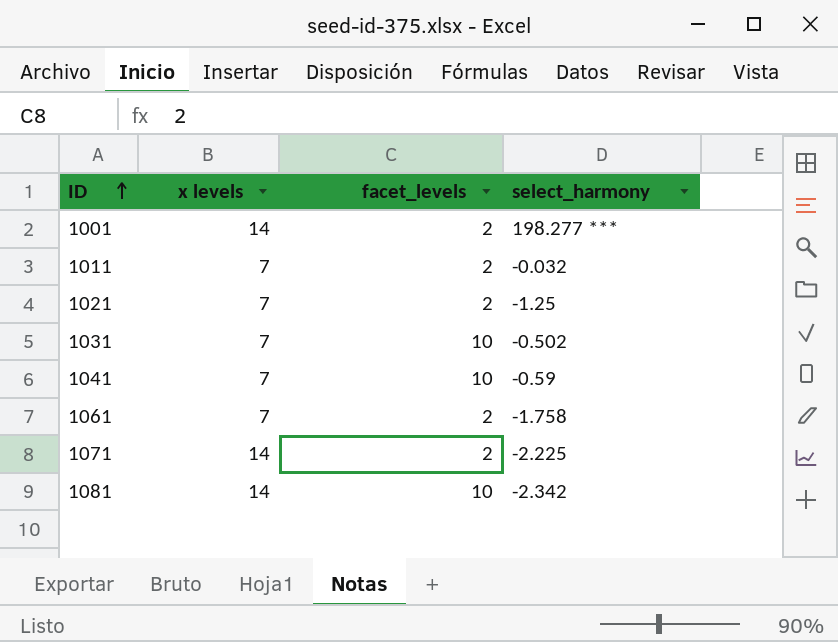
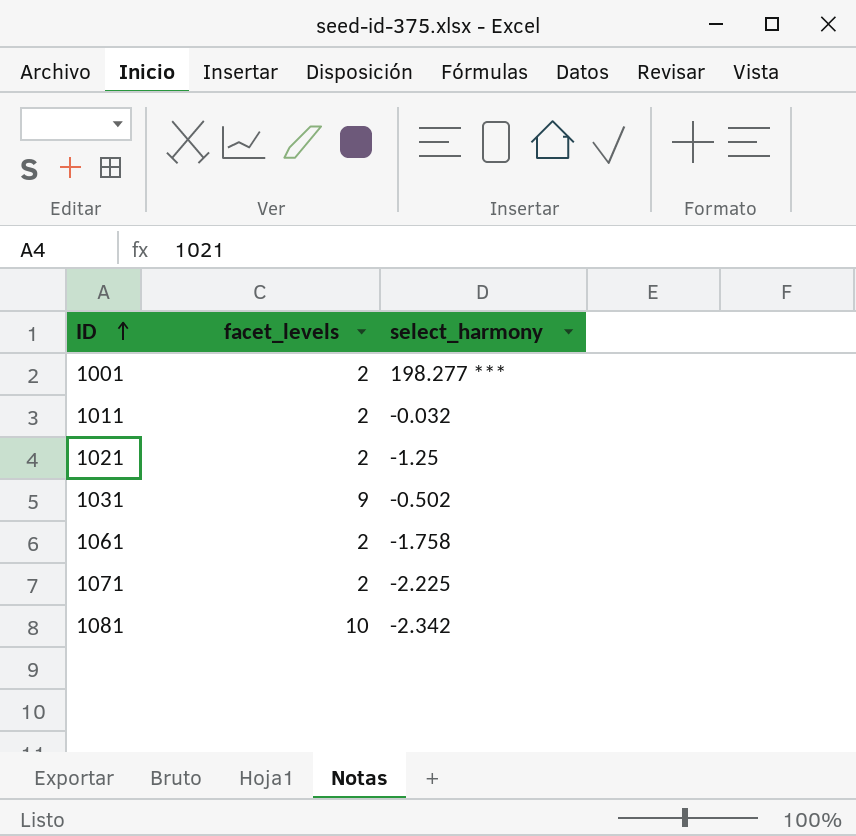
column x levels | position: 2 -> none
row 1041: 7 | 10 | -0.59 -> none
1031 | facet_levels: 10 -> 9

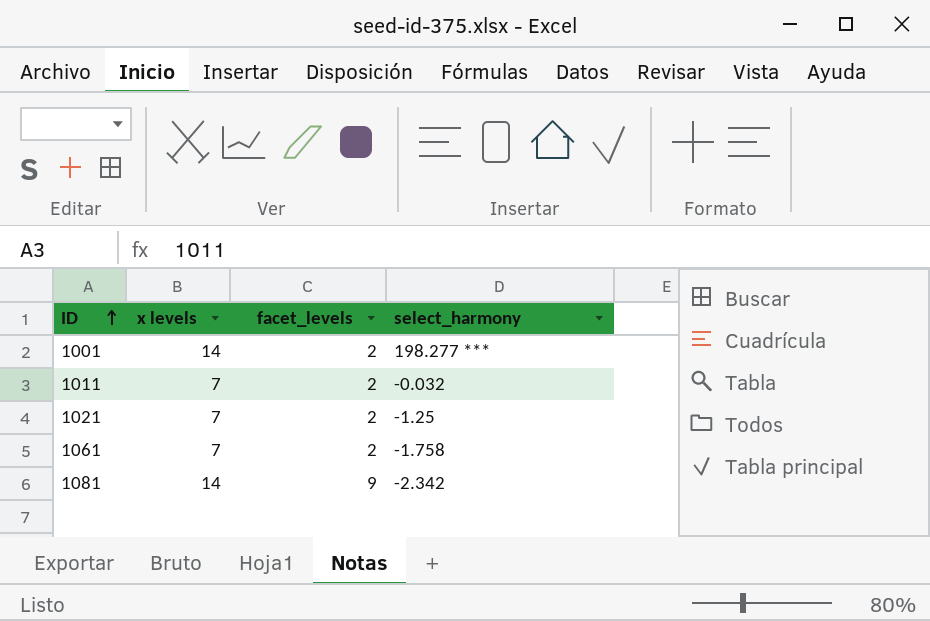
column x levels | position: none -> 2
row 1031: 9 | -0.502 -> none
row 1071: 2 | -2.225 -> none
1081 | facet_levels: 10 -> 9

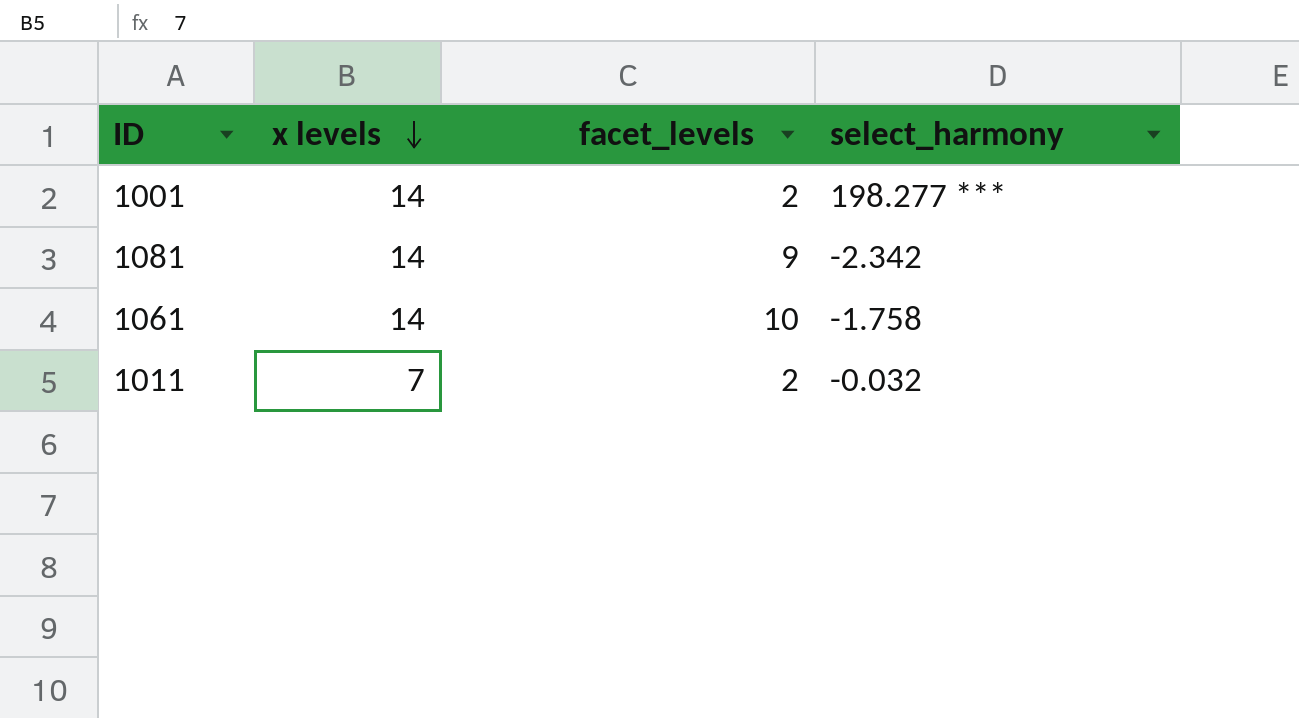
row order: ID ascending -> x levels descending
row 1021: 7 | 2 | -1.25 -> none
1061 | x levels: 7 -> 14
1061 | facet_levels: 2 -> 10

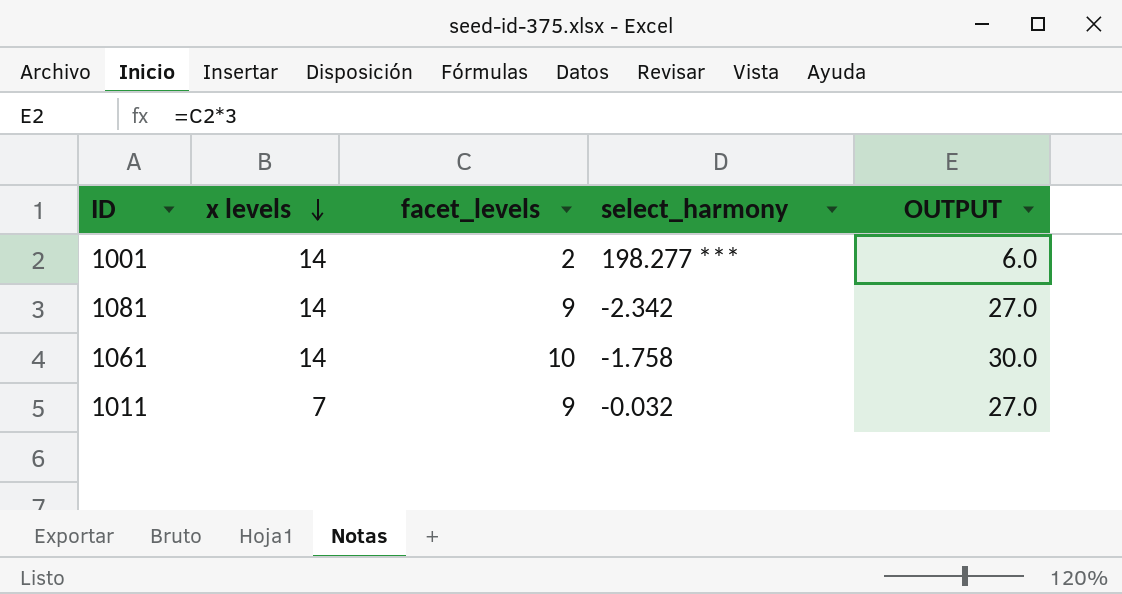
column OUTPUT | formula: none -> [facet_levels] * 3
1011 | facet_levels: 2 -> 9

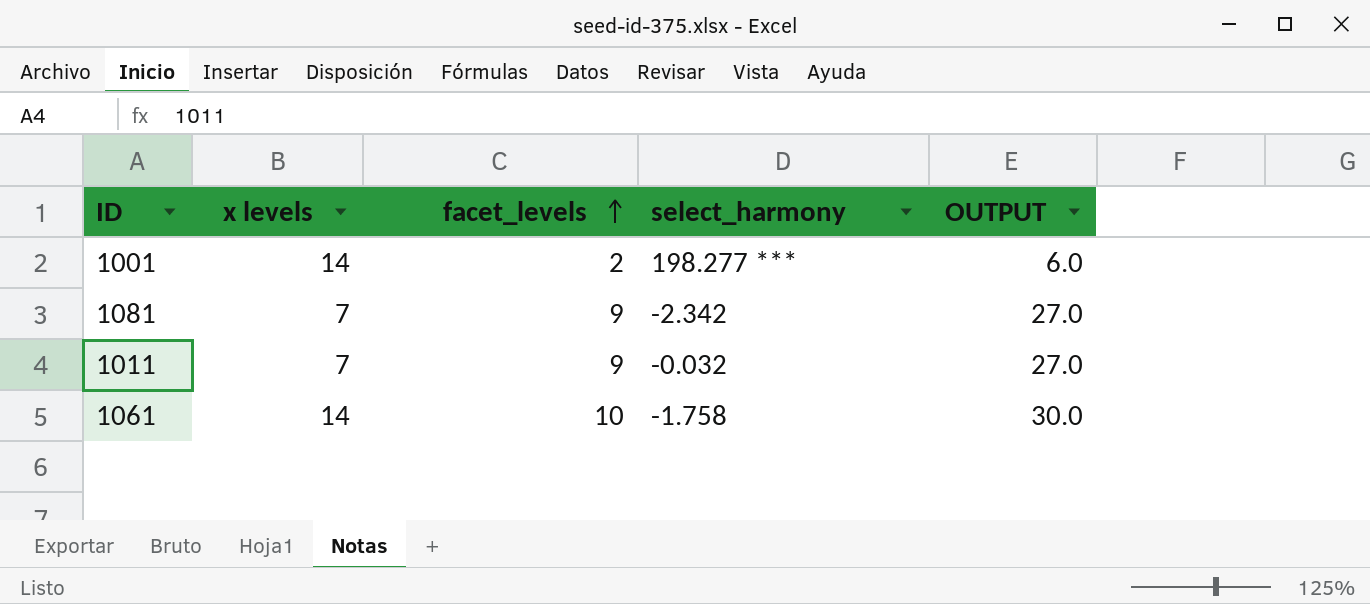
row order: x levels descending -> facet_levels ascending
1081 | x levels: 14 -> 7

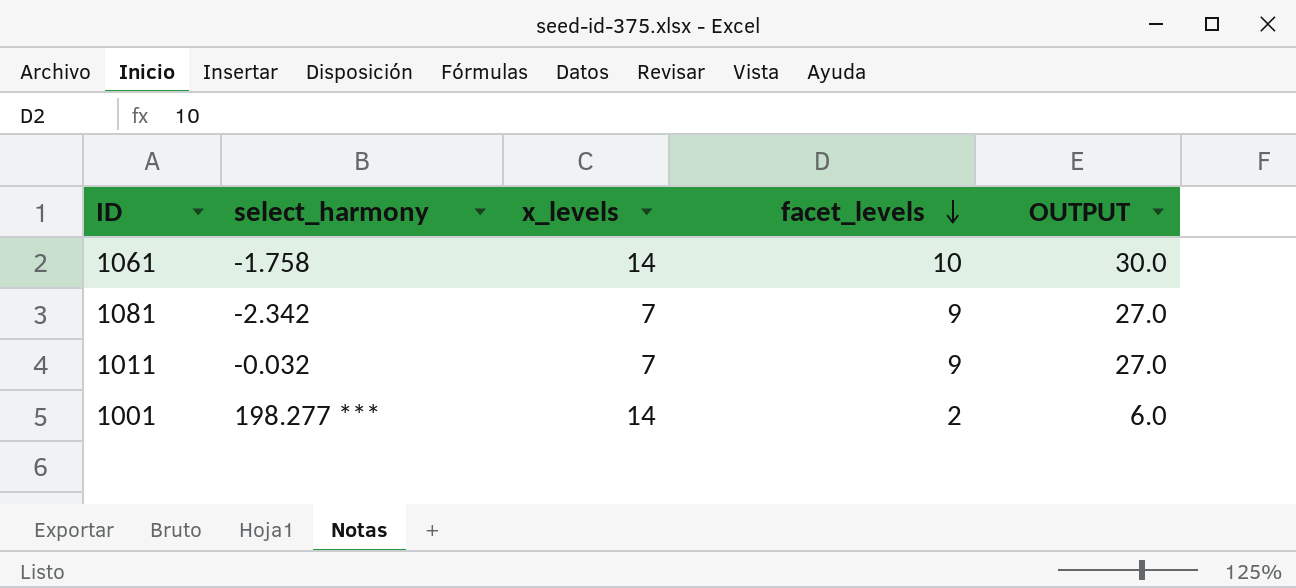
row order: facet_levels ascending -> facet_levels descending
column select_harmony | position: 4 -> 2
column name: x levels -> x_levels

